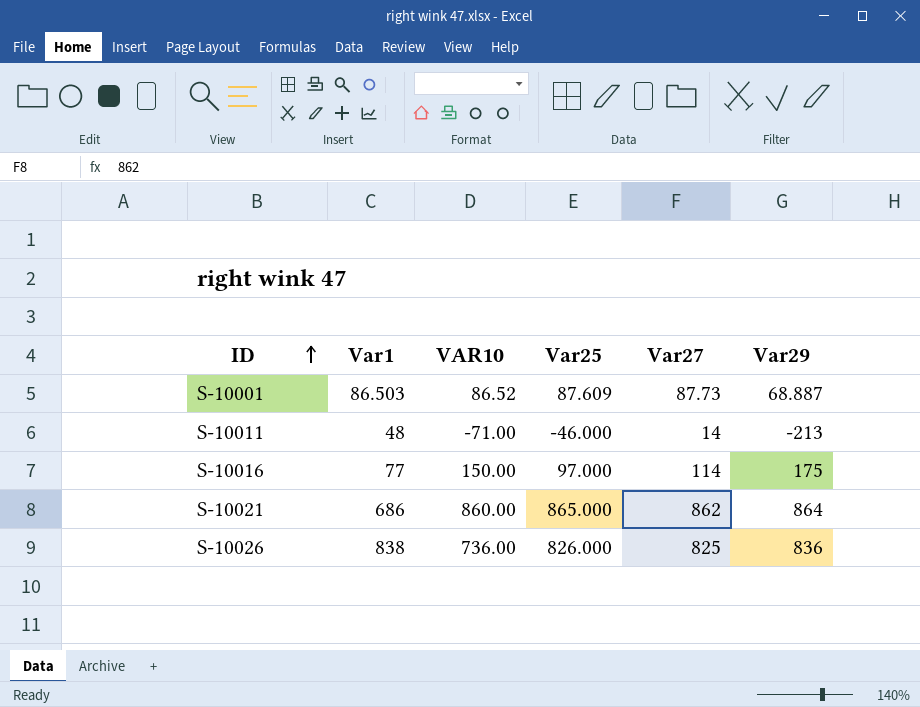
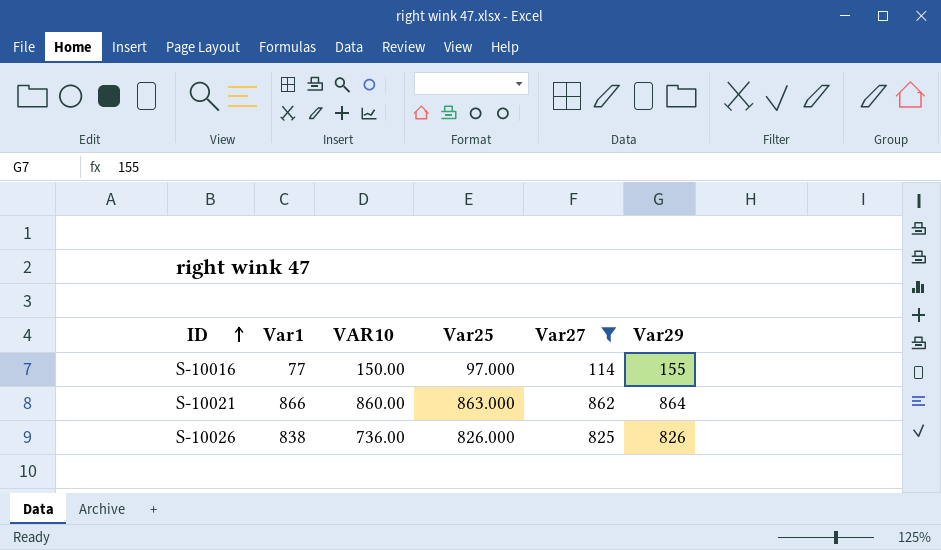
filter: none -> Var27 >= 114
S-10016 | Var29: 175 -> 155
S-10021 | Var1: 686 -> 866
S-10021 | Var25: 865.000 -> 863.000
S-10026 | Var29: 836 -> 826

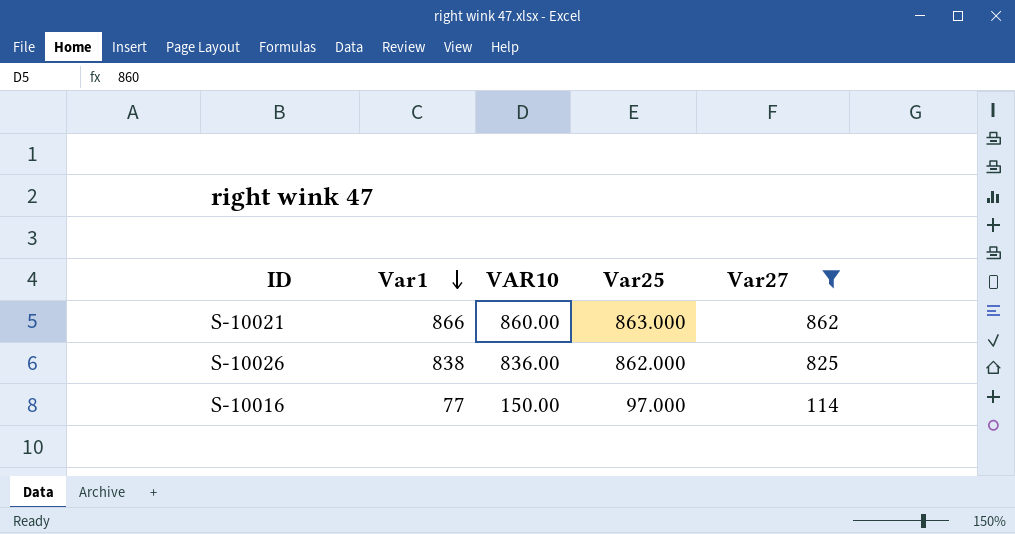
row order: ID ascending -> Var1 descending
column Var29 | position: 6 -> none
S-10026 | VAR10: 736.00 -> 836.00
S-10026 | Var25: 826.000 -> 862.000

